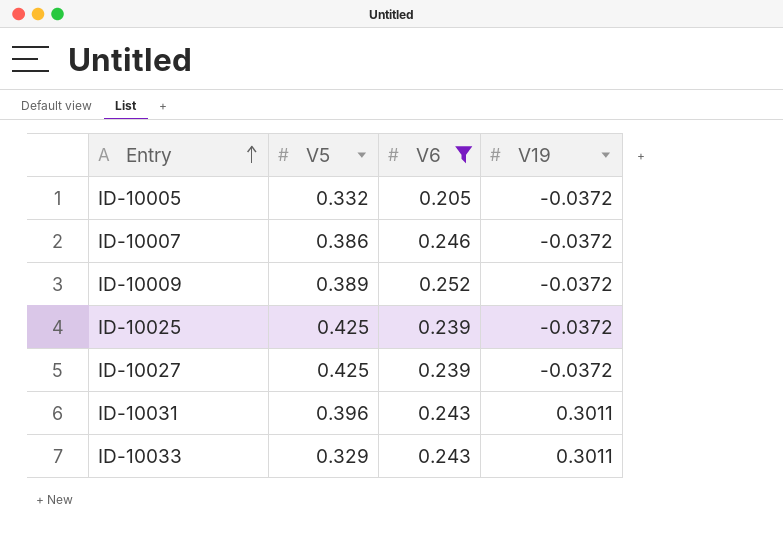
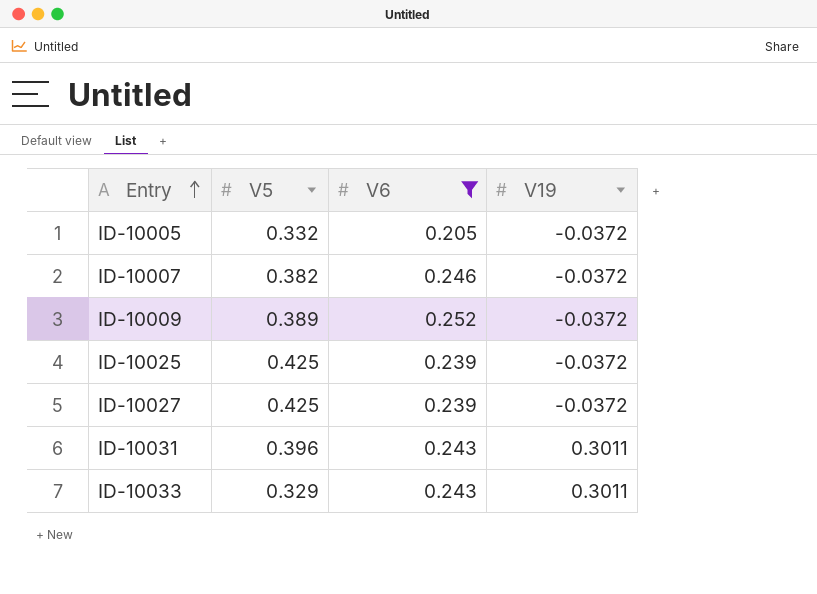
ID-10007 | V5: 0.386 -> 0.382

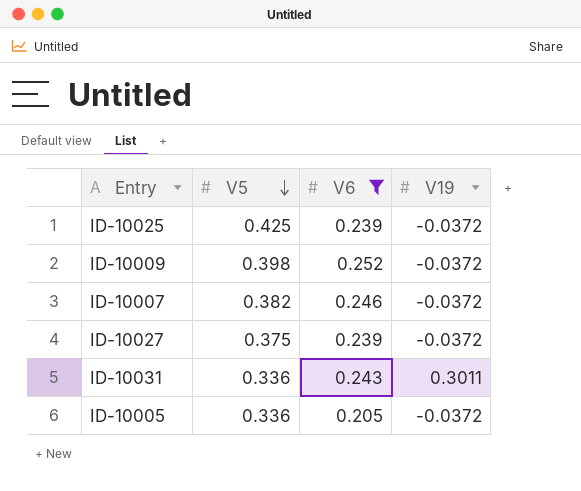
row order: Entry ascending -> V5 descending
row ID-10033: 0.329 | 0.243 | 0.3011 -> none
ID-10009 | V5: 0.389 -> 0.398
ID-10027 | V5: 0.425 -> 0.375
ID-10031 | V5: 0.396 -> 0.336
ID-10005 | V5: 0.332 -> 0.336

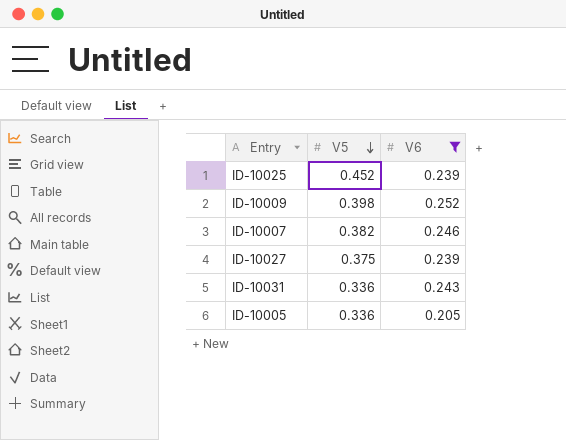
column V19 | position: 4 -> none
ID-10025 | V5: 0.425 -> 0.452

